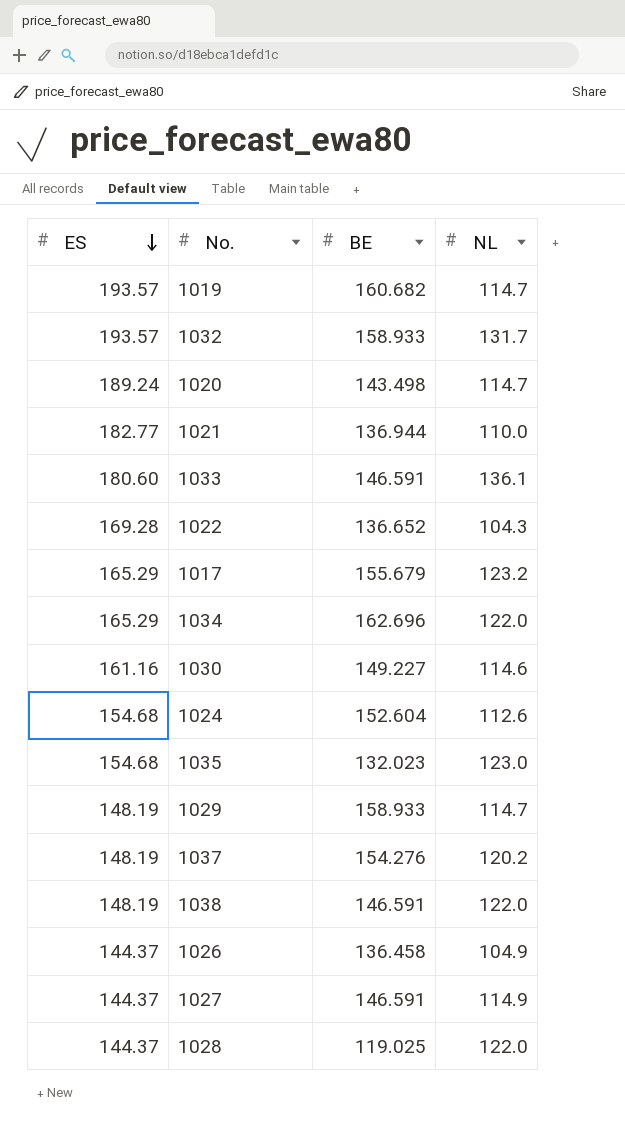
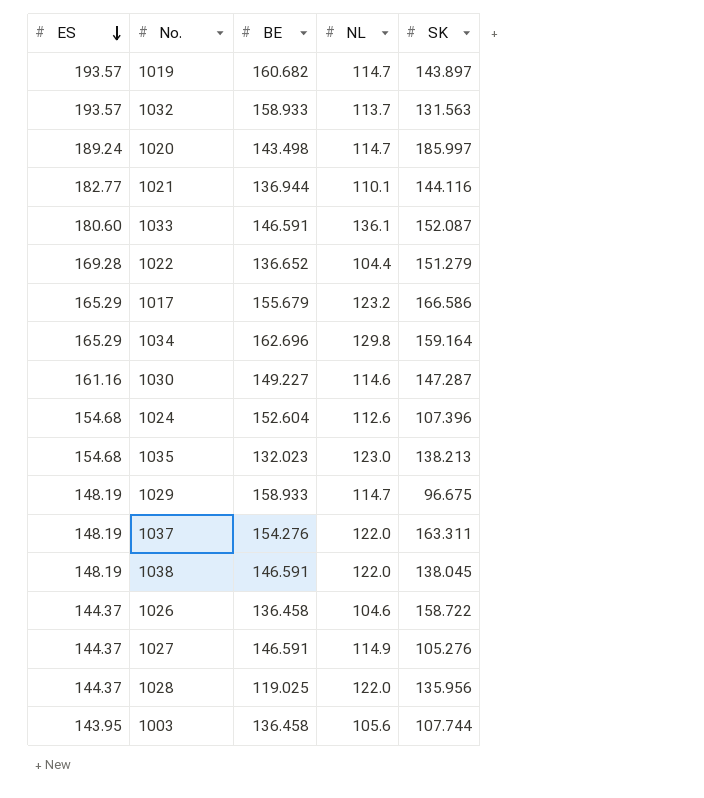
column SK | position: none -> 5
1032 | NL: 131.7 -> 113.7
1021 | NL: 110.0 -> 110.1
1022 | NL: 104.3 -> 104.4
1034 | NL: 122.0 -> 129.8
1037 | NL: 120.2 -> 122.0
1026 | NL: 104.9 -> 104.6
row 1003: none -> 143.95 | 136.458 | 105.6 | 107.744

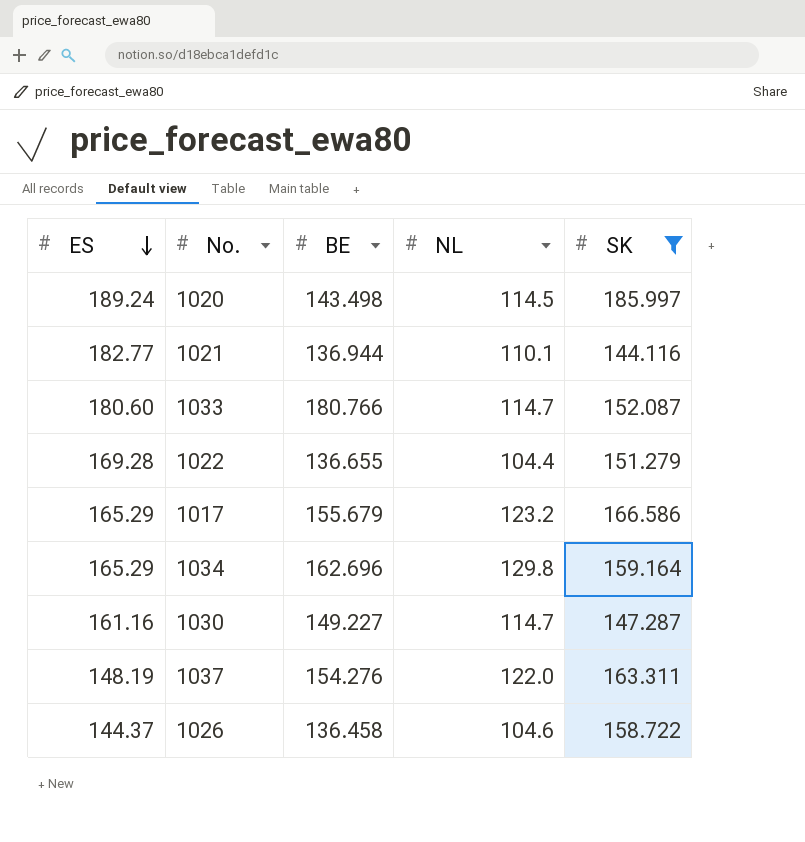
filter: none -> SK >= 144.116
1020 | NL: 114.7 -> 114.5
1033 | BE: 146.591 -> 180.766
1033 | NL: 136.1 -> 114.7
1022 | BE: 136.652 -> 136.655
1030 | NL: 114.6 -> 114.7

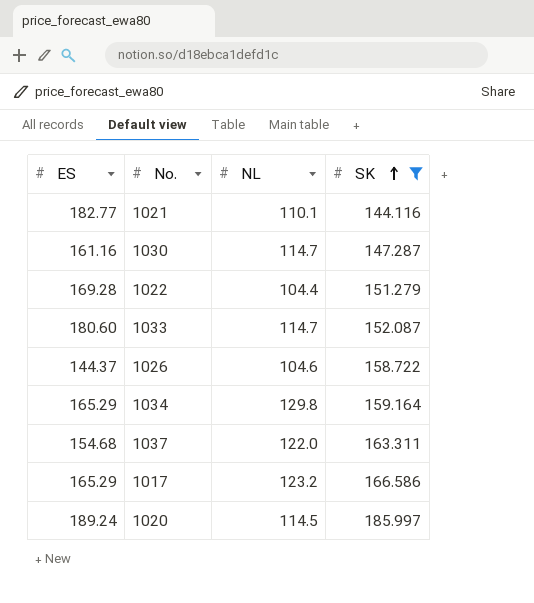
row order: ES descending -> SK ascending
column BE | position: 3 -> none
1037 | ES: 148.19 -> 154.68

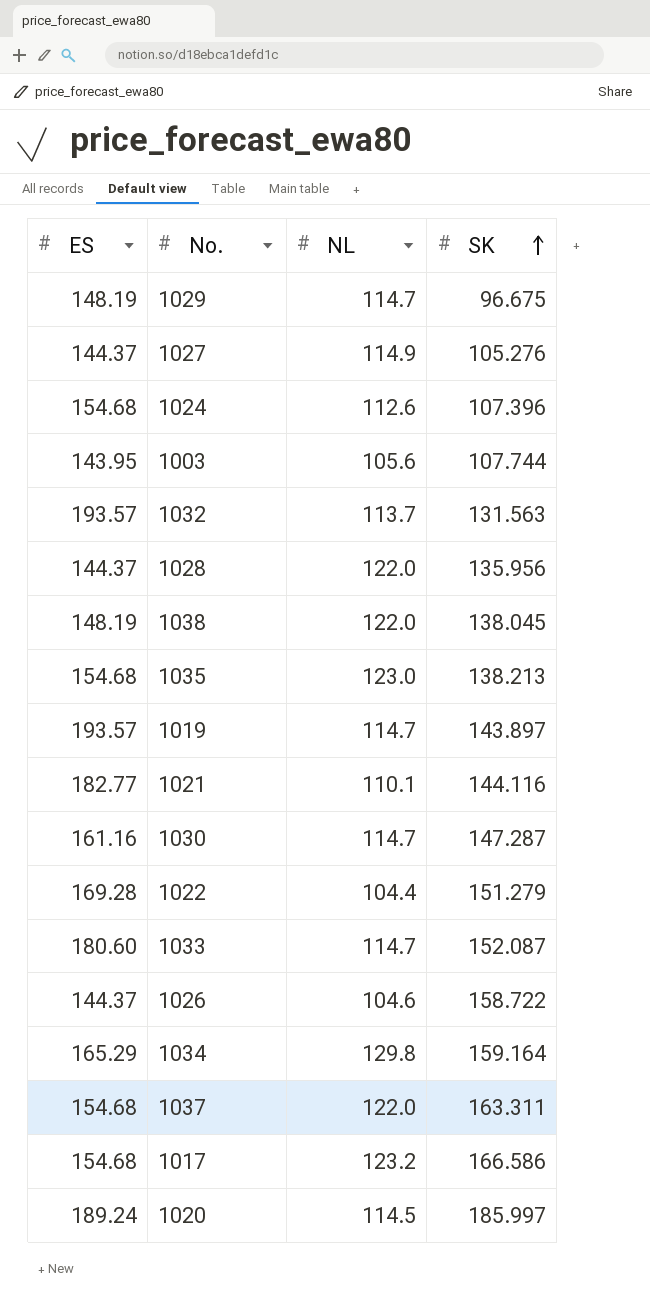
filter: SK >= 144.116 -> none
1017 | ES: 165.29 -> 154.68

